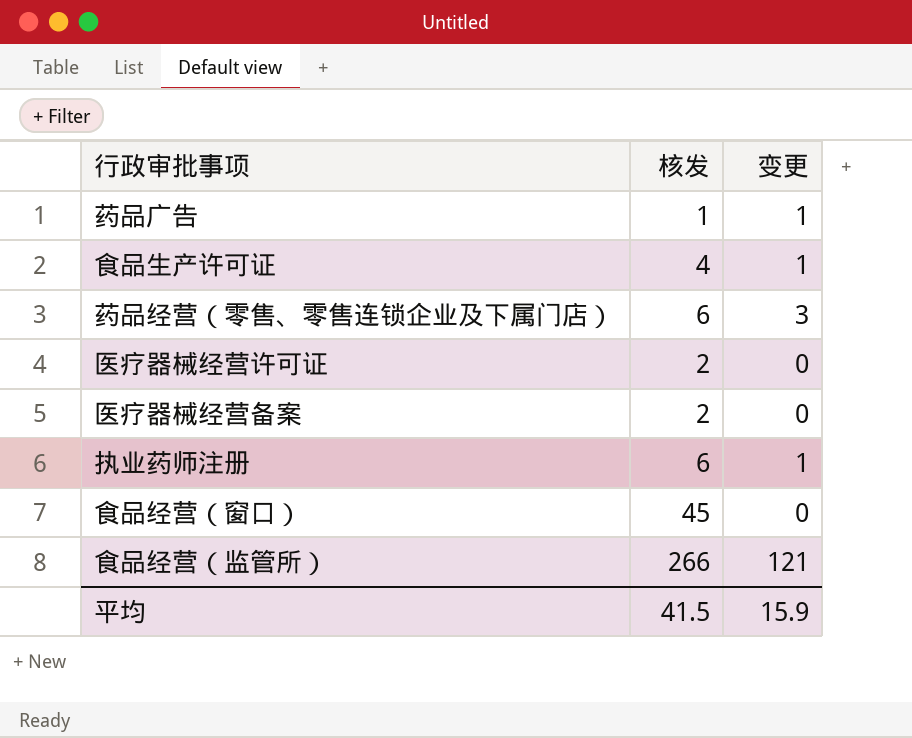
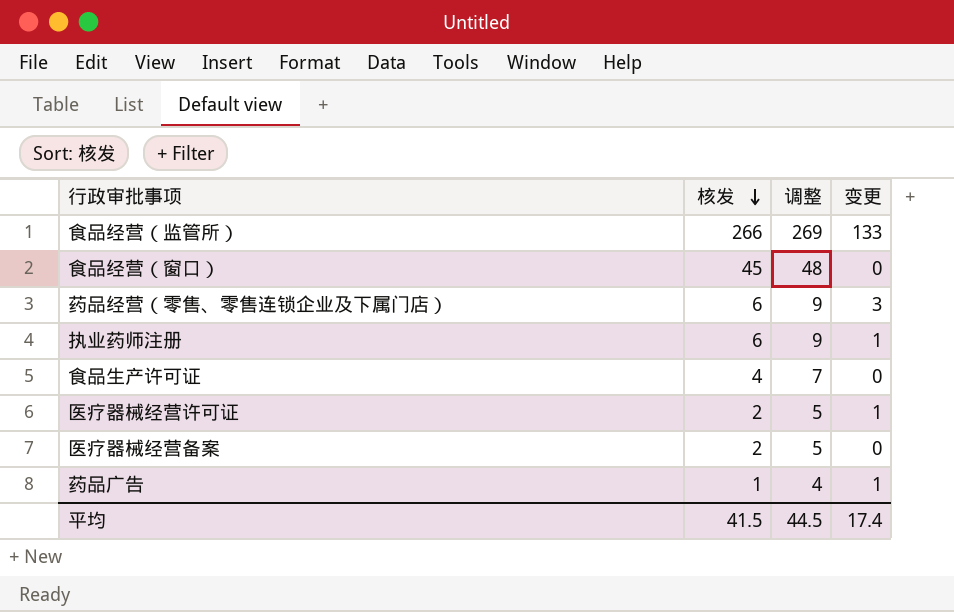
row order: none -> 核发 descending
column 调整 | formula: none -> [核发] + 3
食品经营（监管所） | 变更: 121 -> 133
食品生产许可证 | 变更: 1 -> 0
医疗器械经营许可证 | 变更: 0 -> 1
平均 | 变更: 15.9 -> 17.4

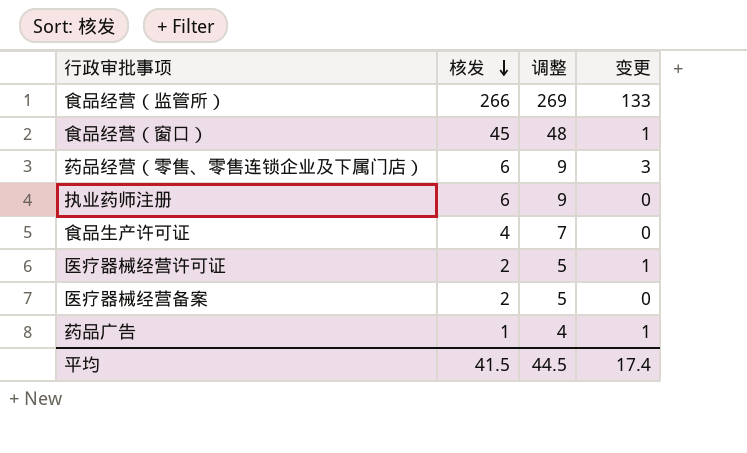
食品经营（窗口） | 变更: 0 -> 1
执业药师注册 | 变更: 1 -> 0

